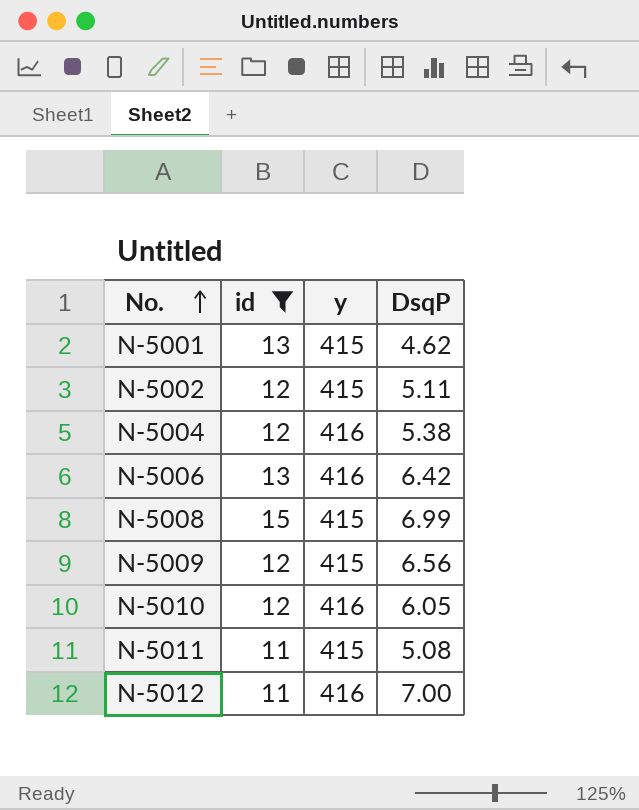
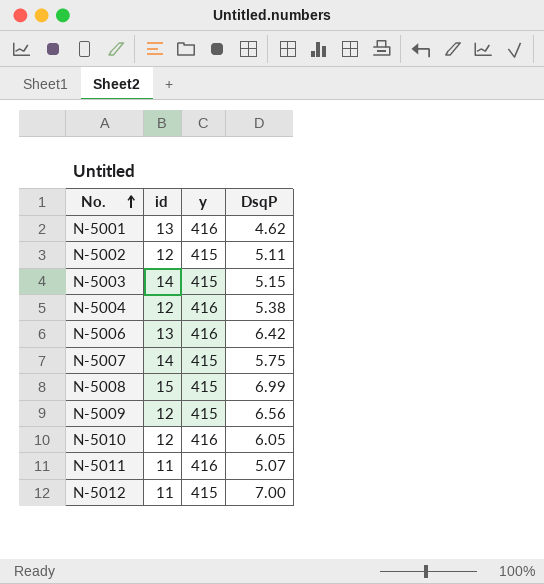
filter: id != 14 -> none
N-5001 | y: 415 -> 416
N-5011 | y: 415 -> 416
N-5011 | DsqP: 5.08 -> 5.07
N-5012 | y: 416 -> 415

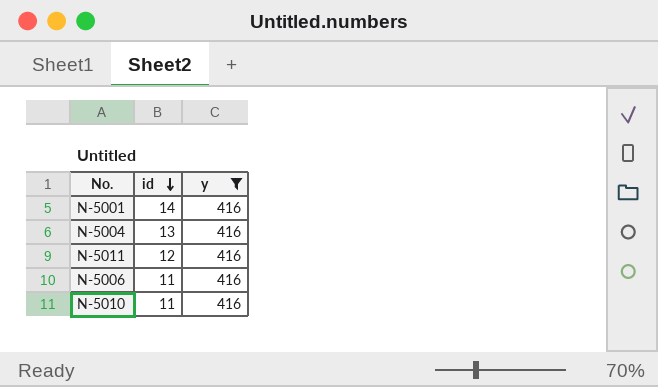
filter: none -> y = 416
row order: No. ascending -> id descending
column DsqP | position: 4 -> none
N-5001 | id: 13 -> 14
N-5004 | id: 12 -> 13
N-5011 | id: 11 -> 12
N-5006 | id: 13 -> 11
N-5010 | id: 12 -> 11

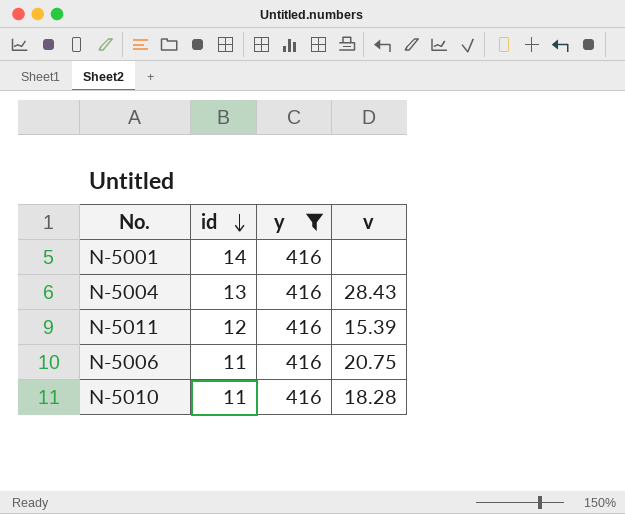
column v | position: none -> 4

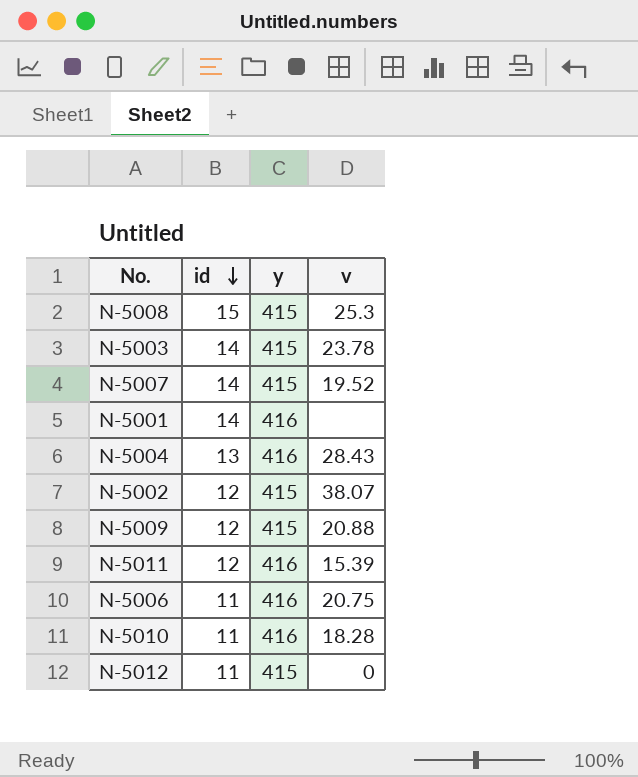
filter: y = 416 -> none

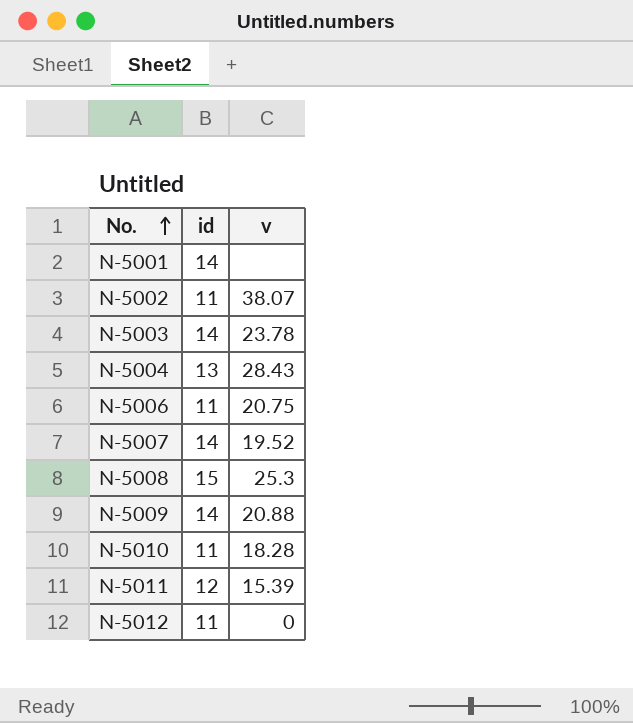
row order: id descending -> No. ascending
column y | position: 3 -> none
N-5002 | id: 12 -> 11
N-5009 | id: 12 -> 14

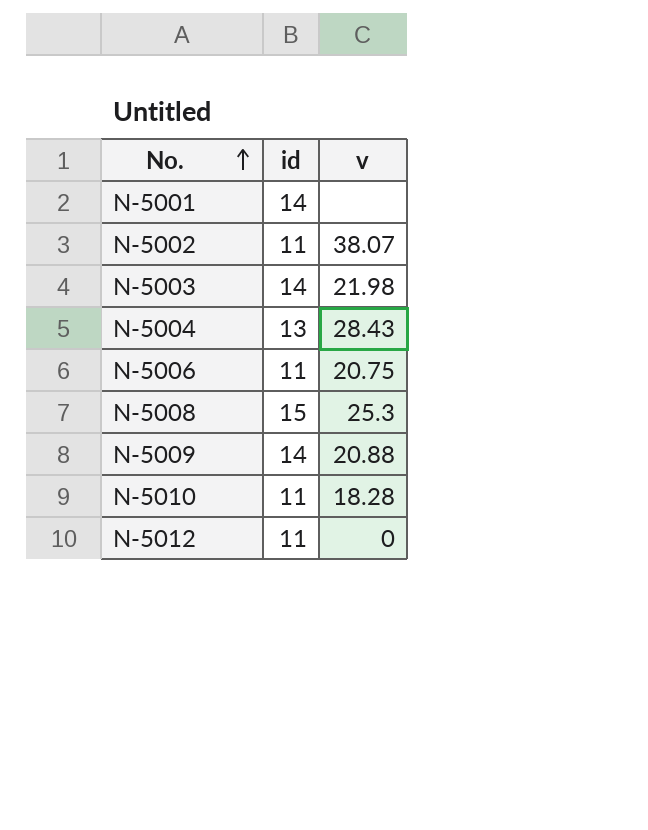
row N-5007: 14 | 19.52 -> none
row N-5011: 12 | 15.39 -> none
N-5003 | v: 23.78 -> 21.98

